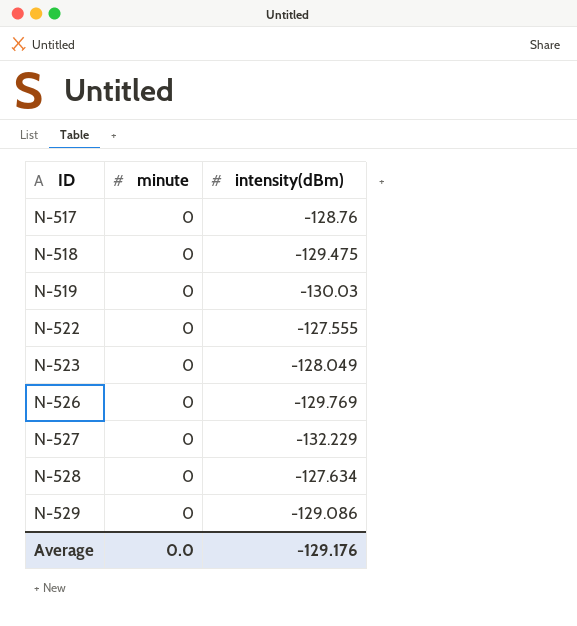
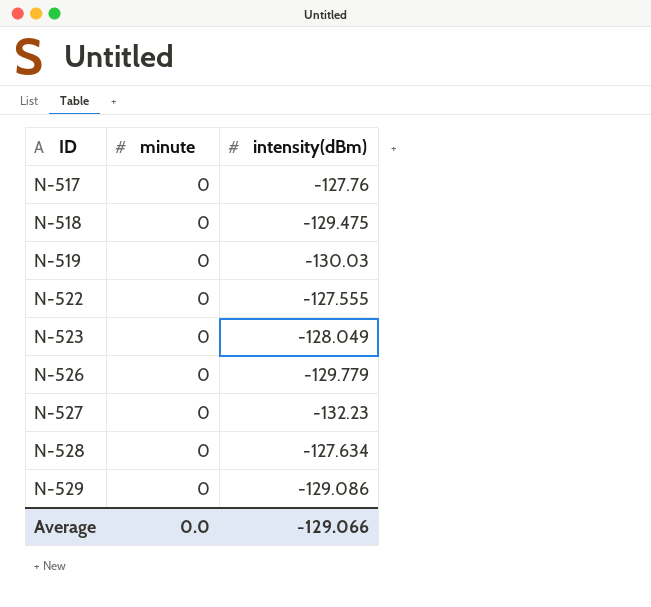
N-517 | intensity(dBm): -128.76 -> -127.76
N-526 | intensity(dBm): -129.769 -> -129.779
N-527 | intensity(dBm): -132.229 -> -132.23
Average | intensity(dBm): -129.176 -> -129.066

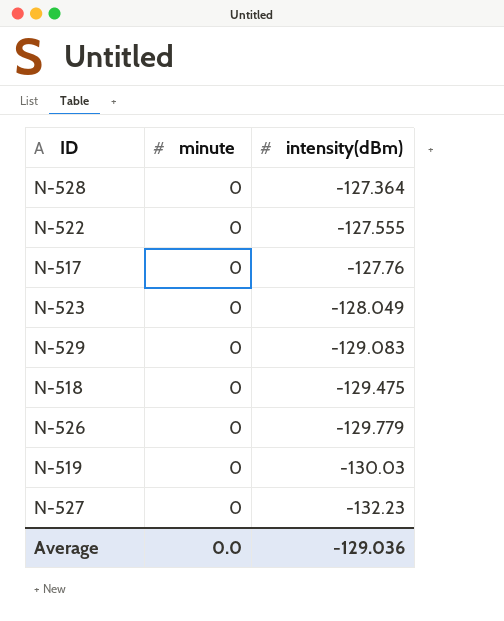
row order: ID ascending -> intensity(dBm) descending
N-528 | intensity(dBm): -127.634 -> -127.364
N-529 | intensity(dBm): -129.086 -> -129.083
Average | intensity(dBm): -129.066 -> -129.036

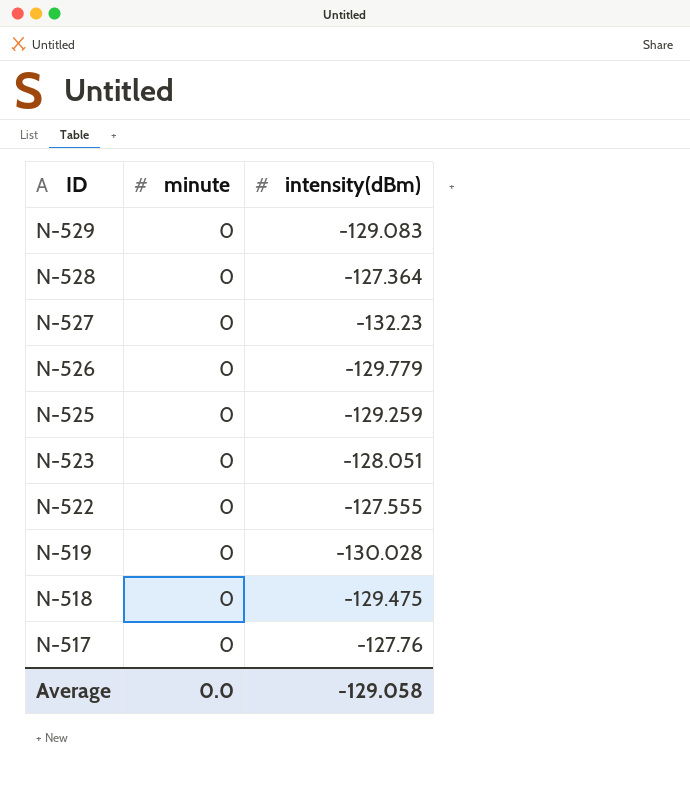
row order: intensity(dBm) descending -> ID descending
row N-525: none -> 0 | -129.259
N-523 | intensity(dBm): -128.049 -> -128.051
N-519 | intensity(dBm): -130.03 -> -130.028
Average | intensity(dBm): -129.036 -> -129.058

